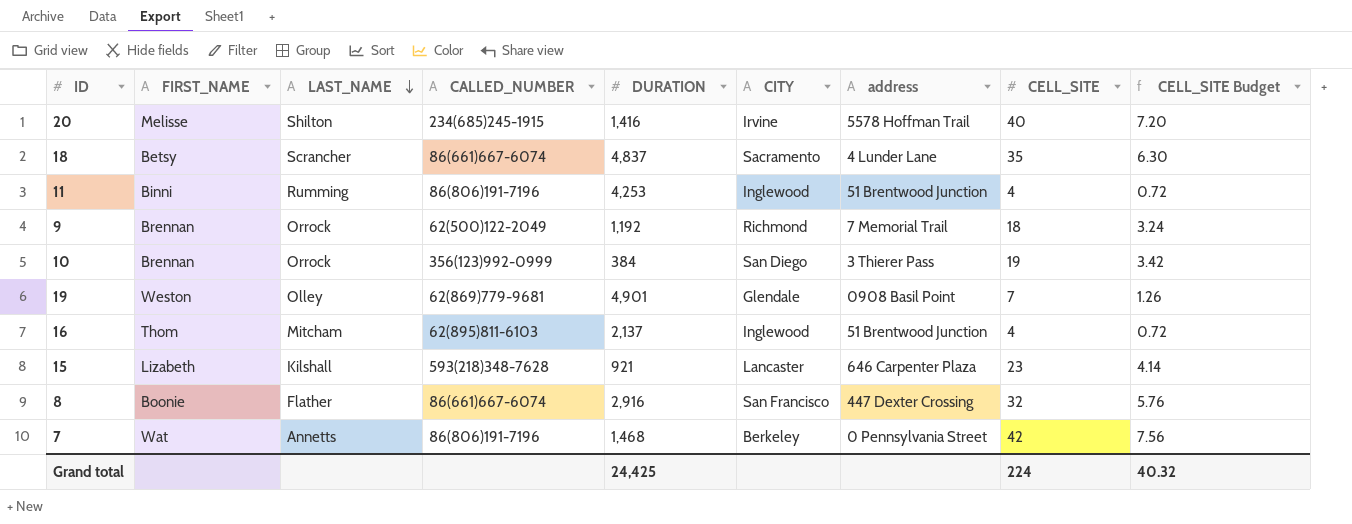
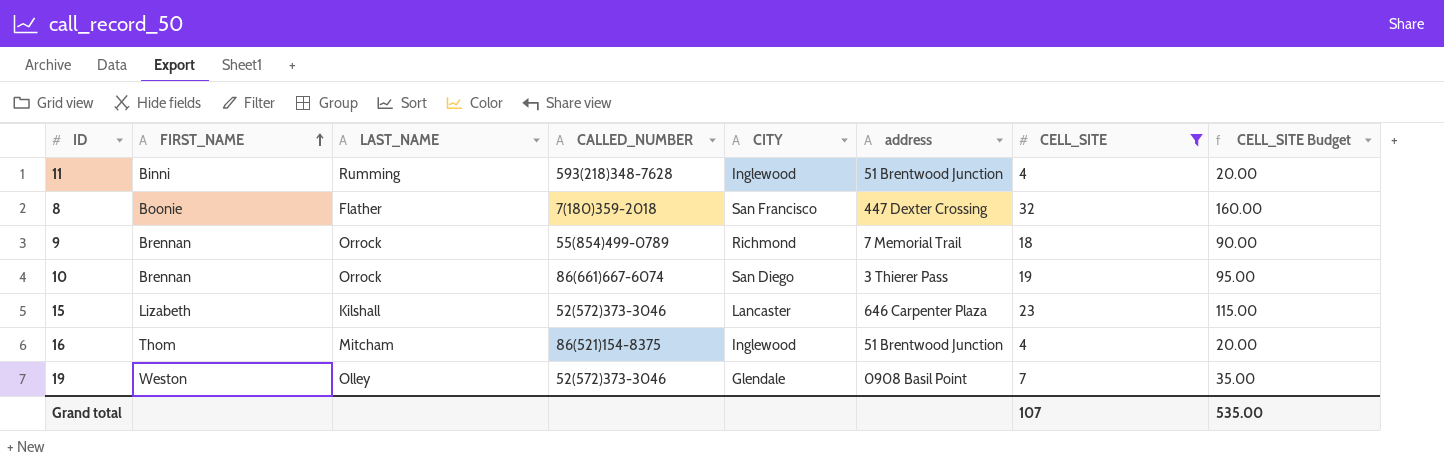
filter: none -> CELL_SITE <= 32
row order: LAST_NAME descending -> FIRST_NAME ascending
column DURATION | position: 5 -> none
column CELL_SITE Budget | formula: [CELL_SITE] * 0.18 -> [CELL_SITE] * 5
11 | CALLED_NUMBER: 86(806)191-7196 -> 593(218)348-7628
8 | CALLED_NUMBER: 86(661)667-6074 -> 7(180)359-2018
9 | CALLED_NUMBER: 62(500)122-2049 -> 55(854)499-0789
10 | CALLED_NUMBER: 356(123)992-0999 -> 86(661)667-6074
15 | CALLED_NUMBER: 593(218)348-7628 -> 52(572)373-3046
16 | CALLED_NUMBER: 62(895)811-6103 -> 86(521)154-8375
19 | CALLED_NUMBER: 62(869)779-9681 -> 52(572)373-3046
Grand total | CELL_SITE: 224 -> 107
Grand total | CELL_SITE Budget: 40.32 -> 535.00

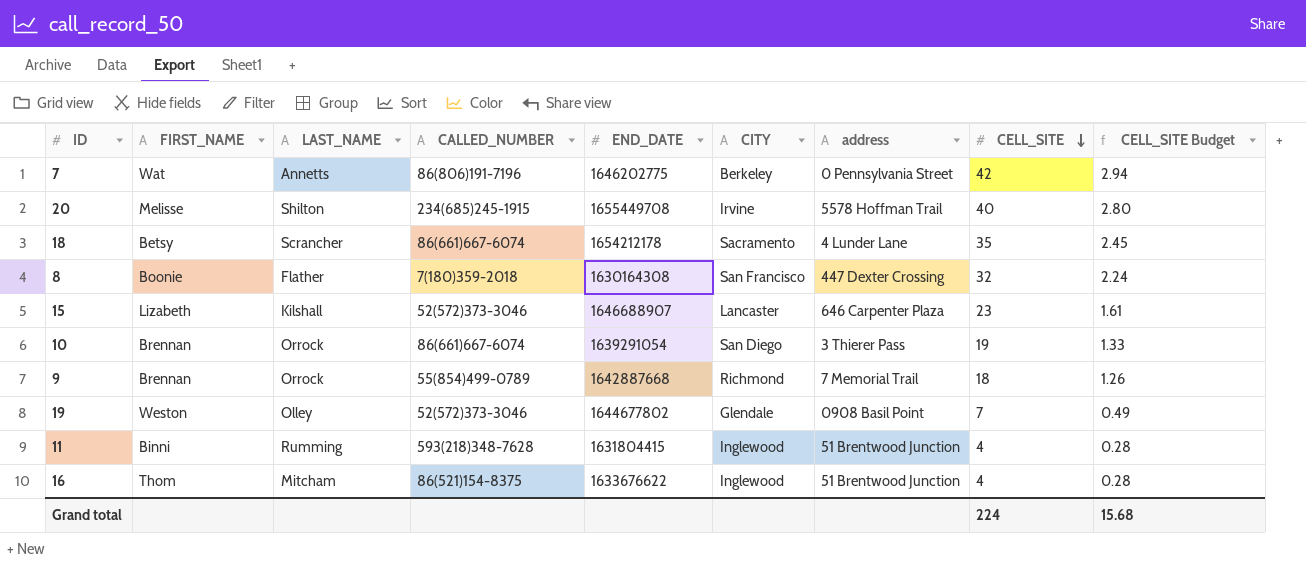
filter: CELL_SITE <= 32 -> none
row order: FIRST_NAME ascending -> CELL_SITE descending
column END_DATE | position: none -> 5
column CELL_SITE Budget | formula: [CELL_SITE] * 5 -> [CELL_SITE] * 0.07
Grand total | CELL_SITE: 107 -> 224
Grand total | CELL_SITE Budget: 535.00 -> 15.68

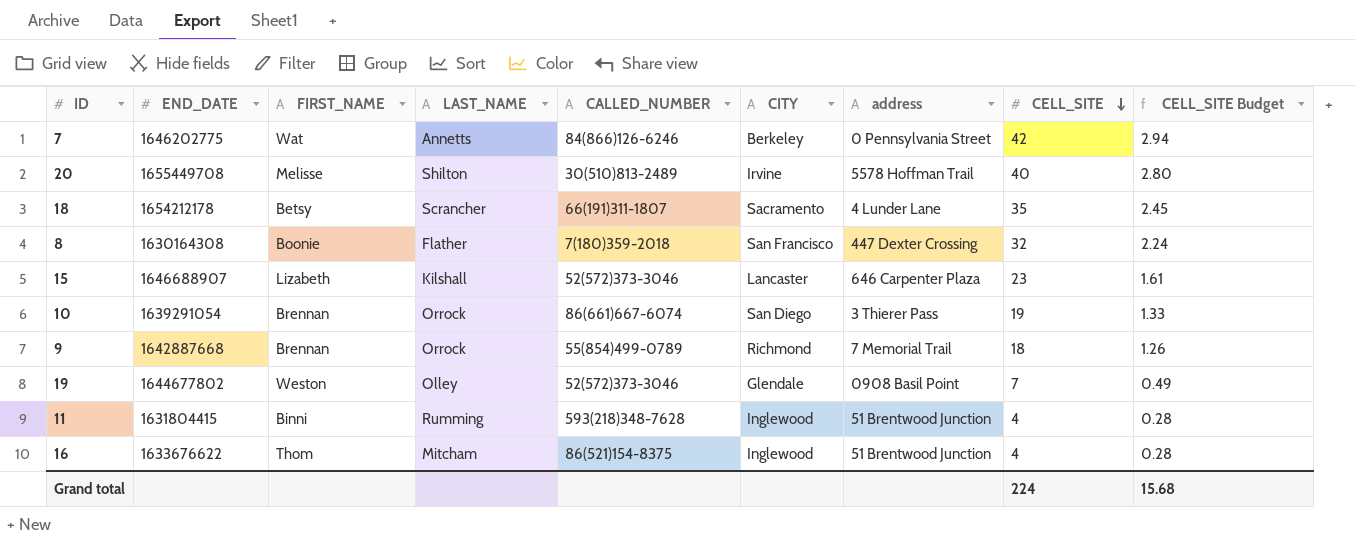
column END_DATE | position: 5 -> 2
7 | CALLED_NUMBER: 86(806)191-7196 -> 84(866)126-6246
20 | CALLED_NUMBER: 234(685)245-1915 -> 30(510)813-2489
18 | CALLED_NUMBER: 86(661)667-6074 -> 66(191)311-1807

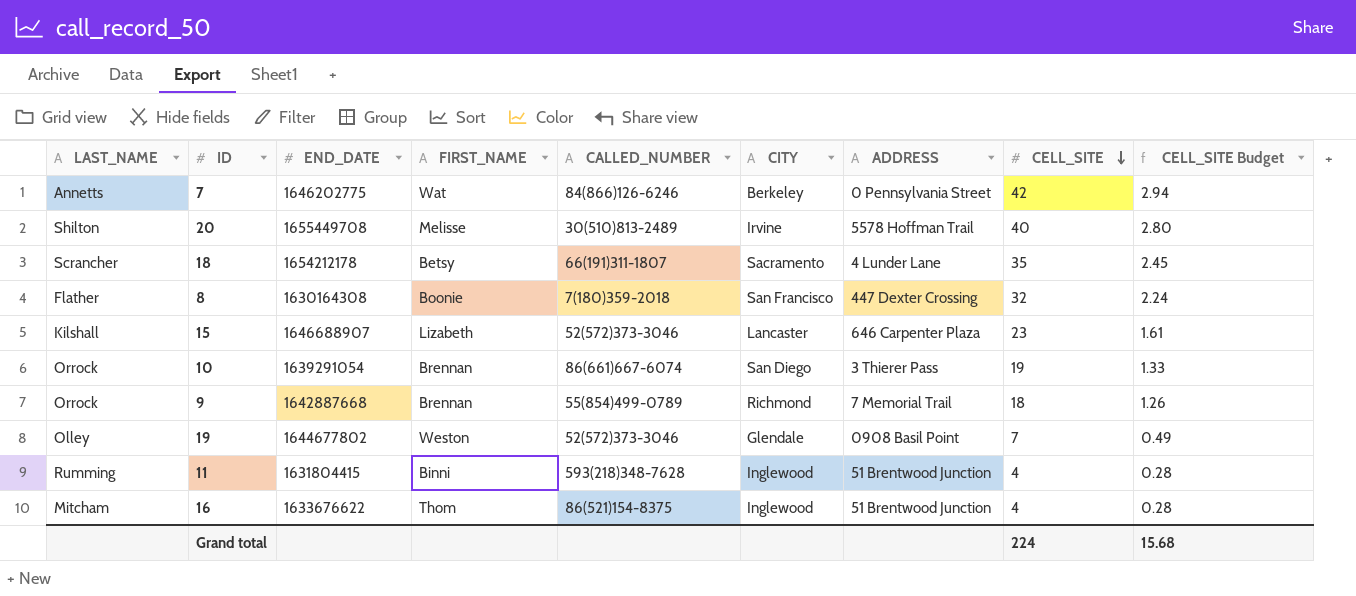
column LAST_NAME | position: 4 -> 1
column name: address -> ADDRESS

